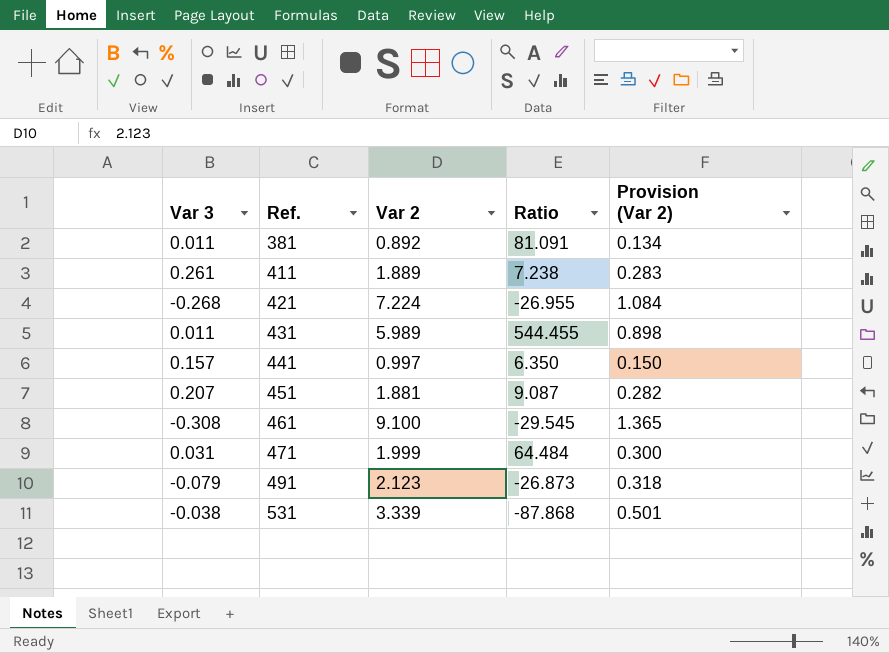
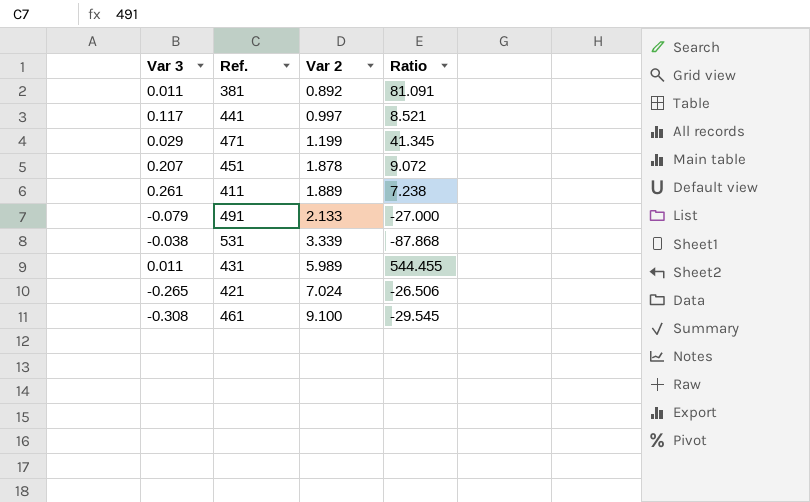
row order: Ref. ascending -> Var 2 ascending
column Provision (Var 2) | formula: [Var 2] * 0.15 -> none
441 | Var 3: 0.157 -> 0.117
441 | Ratio: 6.350 -> 8.521
471 | Var 3: 0.031 -> 0.029
471 | Var 2: 1.999 -> 1.199
471 | Ratio: 64.484 -> 41.345
451 | Var 2: 1.881 -> 1.878
451 | Ratio: 9.087 -> 9.072
491 | Var 2: 2.123 -> 2.133
491 | Ratio: -26.873 -> -27.000
421 | Var 3: -0.268 -> -0.265
421 | Var 2: 7.224 -> 7.024
421 | Ratio: -26.955 -> -26.506

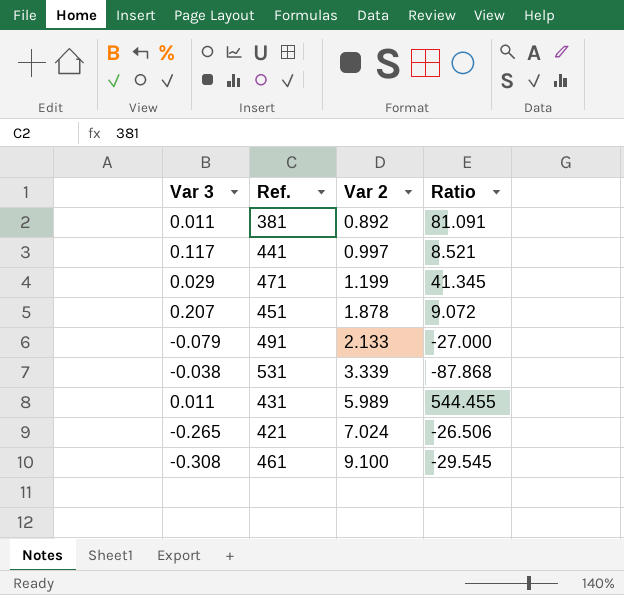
row 411: 0.261 | 1.889 | 7.238 -> none

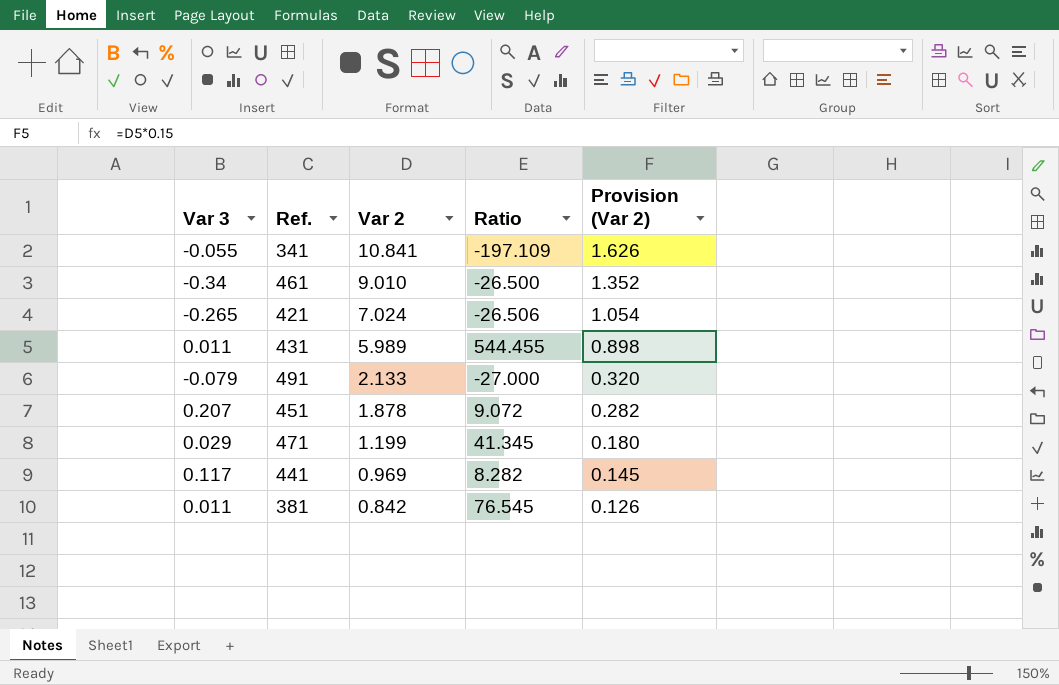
row order: Var 2 ascending -> Var 2 descending
column Provision (Var 2) | formula: none -> [Var 2] * 0.15
row 531: -0.038 | 3.339 | -87.868 -> none
row 341: none -> -0.055 | 10.841 | -197.109 | 1.626
461 | Var 3: -0.308 -> -0.34
461 | Var 2: 9.100 -> 9.010
461 | Ratio: -29.545 -> -26.500
441 | Var 2: 0.997 -> 0.969
441 | Ratio: 8.521 -> 8.282
381 | Var 2: 0.892 -> 0.842
381 | Ratio: 81.091 -> 76.545

